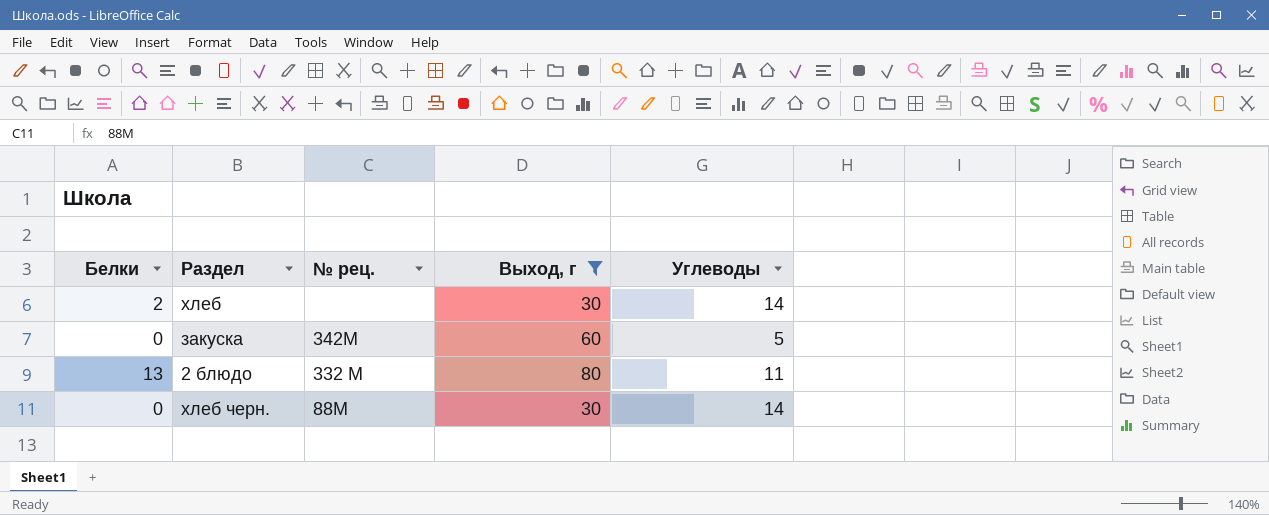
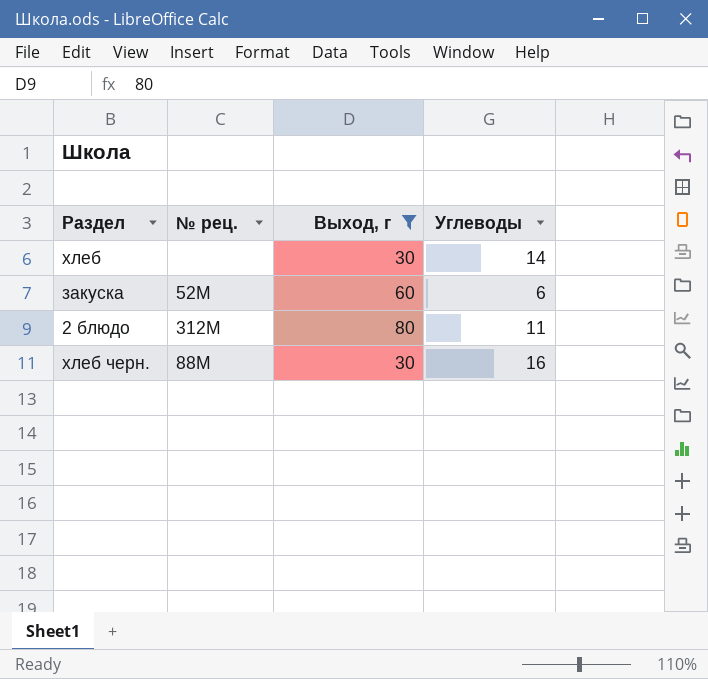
column Белки | position: 1 -> none
закуска | № рец.: 342М -> 52М
закуска | Углеводы: 5 -> 6
2 блюдо | № рец.: 332 М -> 312М
хлеб черн. | Углеводы: 14 -> 16

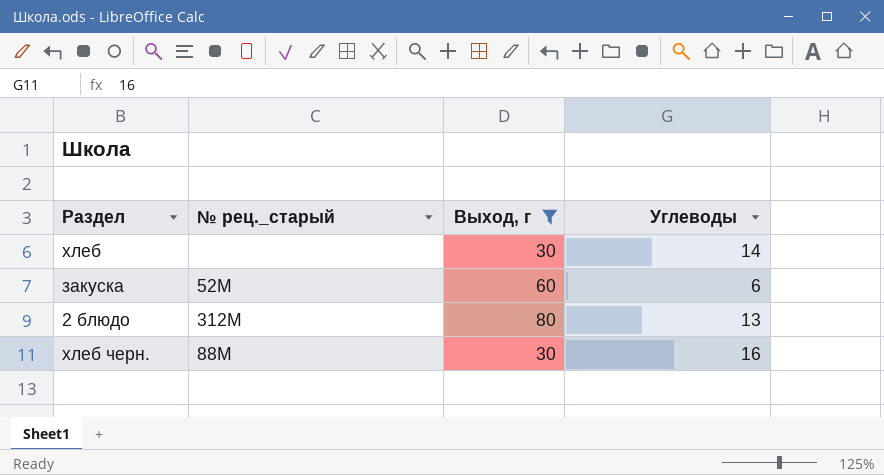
column name: № рец. -> № рец._старый
2 блюдо | Углеводы: 11 -> 13

